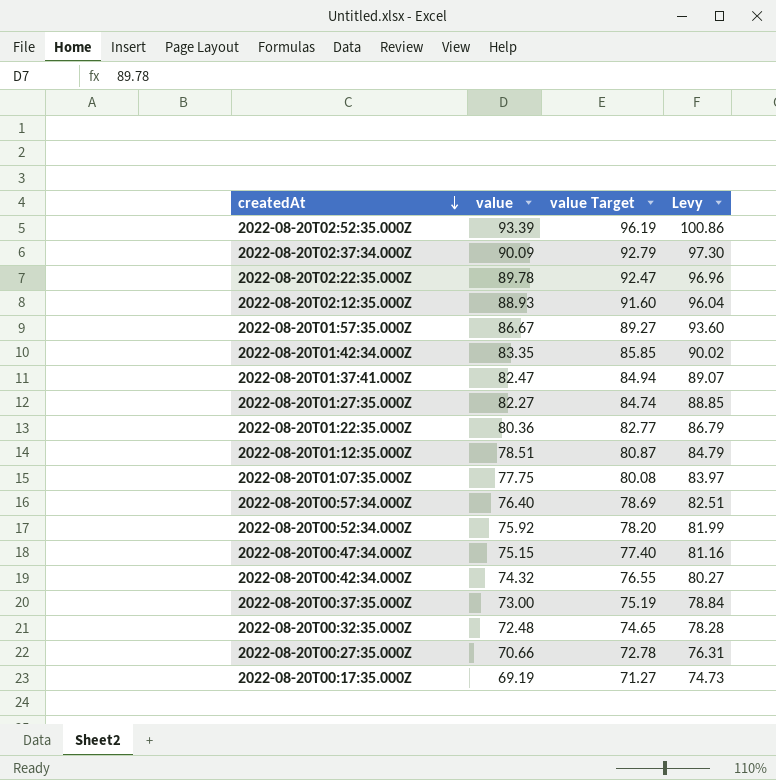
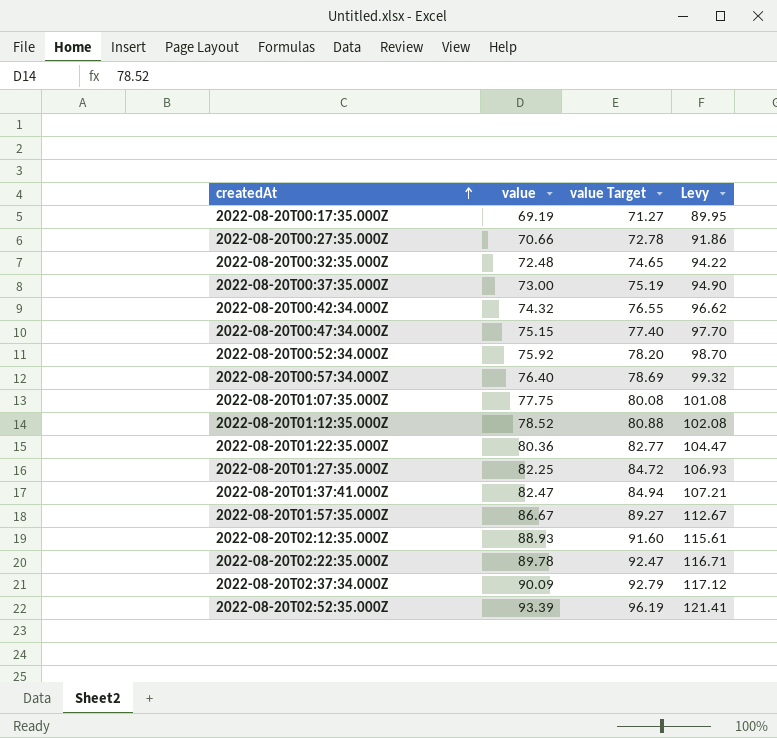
row order: createdAt descending -> createdAt ascending
column Levy | formula: [value] * 1.08 -> [value] * 1.3
row 2022-08-20T01:42:34.000Z: 83.35 | 85.85 | 90.02 -> none
2022-08-20T01:12:35.000Z | value: 78.51 -> 78.52
2022-08-20T01:12:35.000Z | value Target: 80.87 -> 80.88
2022-08-20T01:27:35.000Z | value: 82.27 -> 82.25
2022-08-20T01:27:35.000Z | value Target: 84.74 -> 84.72

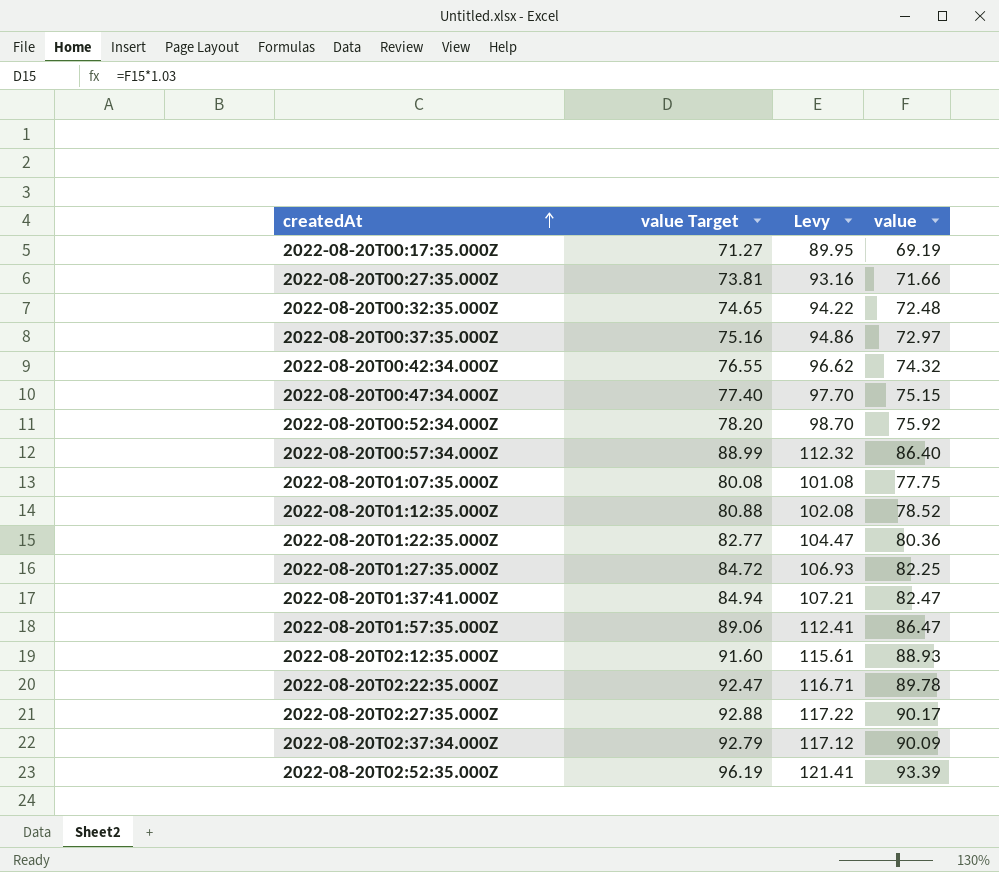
column value | position: 2 -> 4
2022-08-20T00:27:35.000Z | value Target: 72.78 -> 73.81
2022-08-20T00:27:35.000Z | Levy: 91.86 -> 93.16
2022-08-20T00:27:35.000Z | value: 70.66 -> 71.66
2022-08-20T00:37:35.000Z | value Target: 75.19 -> 75.16
2022-08-20T00:37:35.000Z | Levy: 94.90 -> 94.86
2022-08-20T00:37:35.000Z | value: 73.00 -> 72.97
2022-08-20T00:57:34.000Z | value Target: 78.69 -> 88.99
2022-08-20T00:57:34.000Z | Levy: 99.32 -> 112.32
2022-08-20T00:57:34.000Z | value: 76.40 -> 86.40
2022-08-20T01:57:35.000Z | value Target: 89.27 -> 89.06
2022-08-20T01:57:35.000Z | Levy: 112.67 -> 112.41
2022-08-20T01:57:35.000Z | value: 86.67 -> 86.47
row 2022-08-20T02:27:35.000Z: none -> 92.88 | 117.22 | 90.17

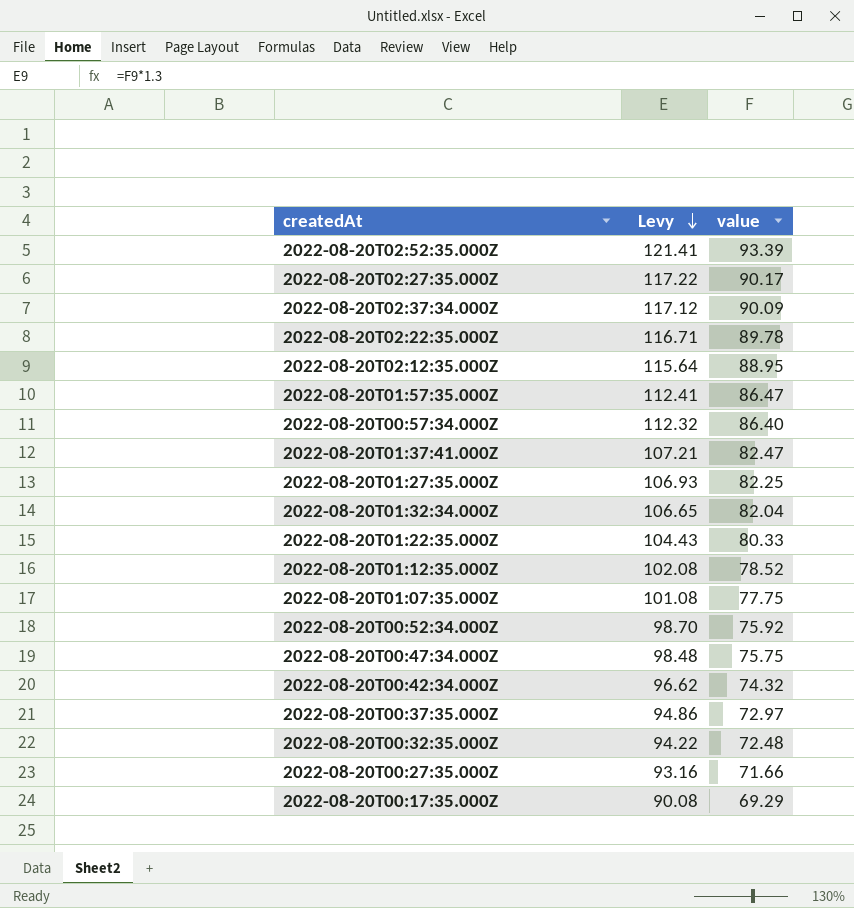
row order: createdAt ascending -> Levy descending
column value Target | formula: [value] * 1.03 -> none
2022-08-20T02:12:35.000Z | Levy: 115.61 -> 115.64
2022-08-20T02:12:35.000Z | value: 88.93 -> 88.95
row 2022-08-20T01:32:34.000Z: none -> 106.65 | 82.04
2022-08-20T01:22:35.000Z | Levy: 104.47 -> 104.43
2022-08-20T01:22:35.000Z | value: 80.36 -> 80.33
2022-08-20T00:47:34.000Z | Levy: 97.70 -> 98.48
2022-08-20T00:47:34.000Z | value: 75.15 -> 75.75
2022-08-20T00:17:35.000Z | Levy: 89.95 -> 90.08
2022-08-20T00:17:35.000Z | value: 69.19 -> 69.29

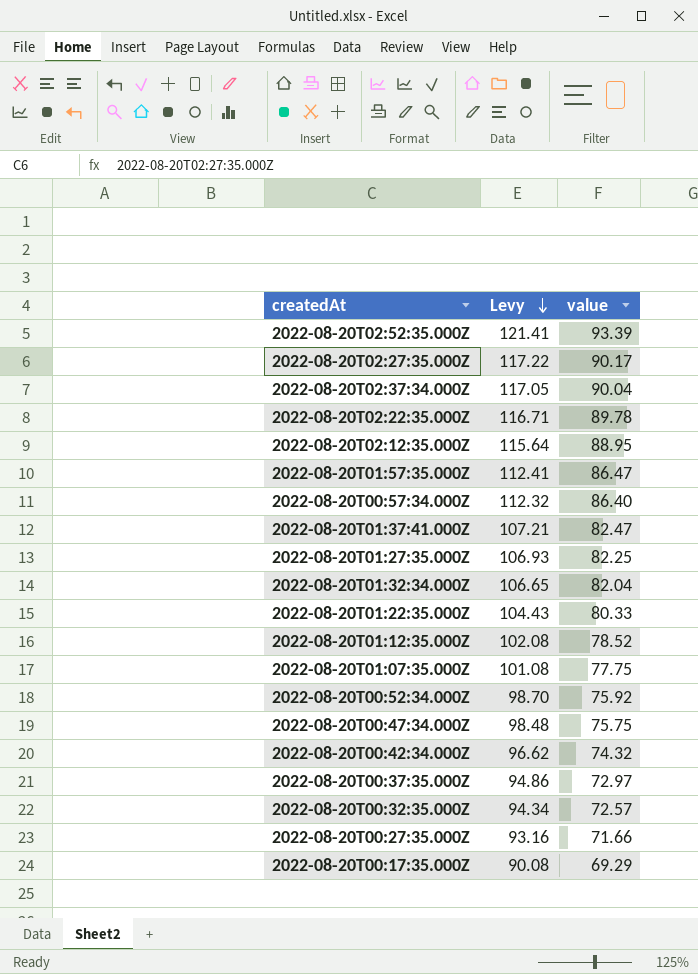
2022-08-20T02:37:34.000Z | Levy: 117.12 -> 117.05
2022-08-20T02:37:34.000Z | value: 90.09 -> 90.04
2022-08-20T00:32:35.000Z | Levy: 94.22 -> 94.34
2022-08-20T00:32:35.000Z | value: 72.48 -> 72.57

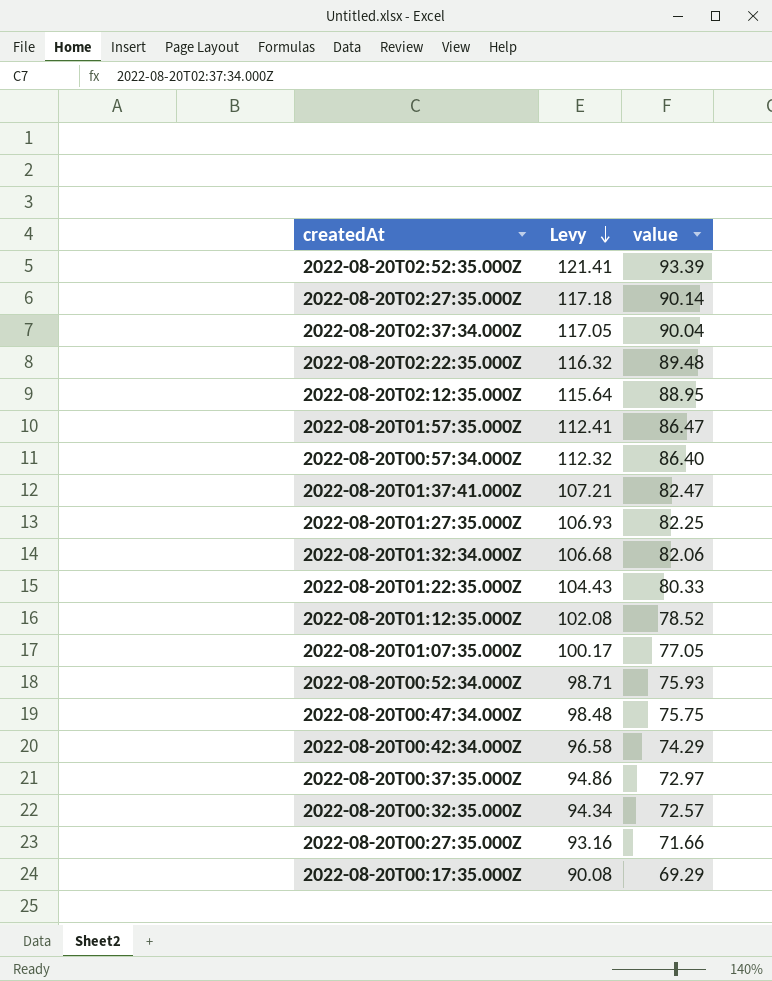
2022-08-20T02:27:35.000Z | Levy: 117.22 -> 117.18
2022-08-20T02:27:35.000Z | value: 90.17 -> 90.14
2022-08-20T02:22:35.000Z | Levy: 116.71 -> 116.32
2022-08-20T02:22:35.000Z | value: 89.78 -> 89.48
2022-08-20T01:32:34.000Z | Levy: 106.65 -> 106.68
2022-08-20T01:32:34.000Z | value: 82.04 -> 82.06
2022-08-20T01:07:35.000Z | Levy: 101.08 -> 100.17
2022-08-20T01:07:35.000Z | value: 77.75 -> 77.05
2022-08-20T00:52:34.000Z | Levy: 98.70 -> 98.71
2022-08-20T00:52:34.000Z | value: 75.92 -> 75.93
2022-08-20T00:42:34.000Z | Levy: 96.62 -> 96.58
2022-08-20T00:42:34.000Z | value: 74.32 -> 74.29

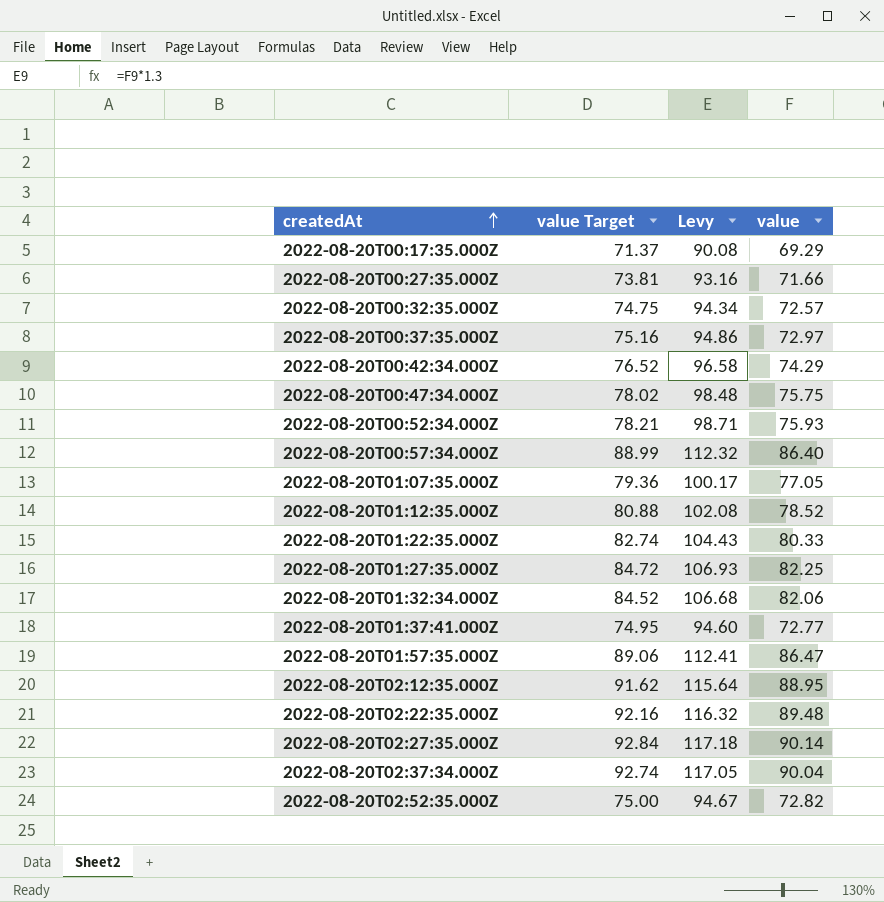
row order: Levy descending -> createdAt ascending
column value Target | formula: none -> [value] * 1.03
2022-08-20T01:37:41.000Z | Levy: 107.21 -> 94.60
2022-08-20T01:37:41.000Z | value: 82.47 -> 72.77
2022-08-20T02:52:35.000Z | Levy: 121.41 -> 94.67
2022-08-20T02:52:35.000Z | value: 93.39 -> 72.82

